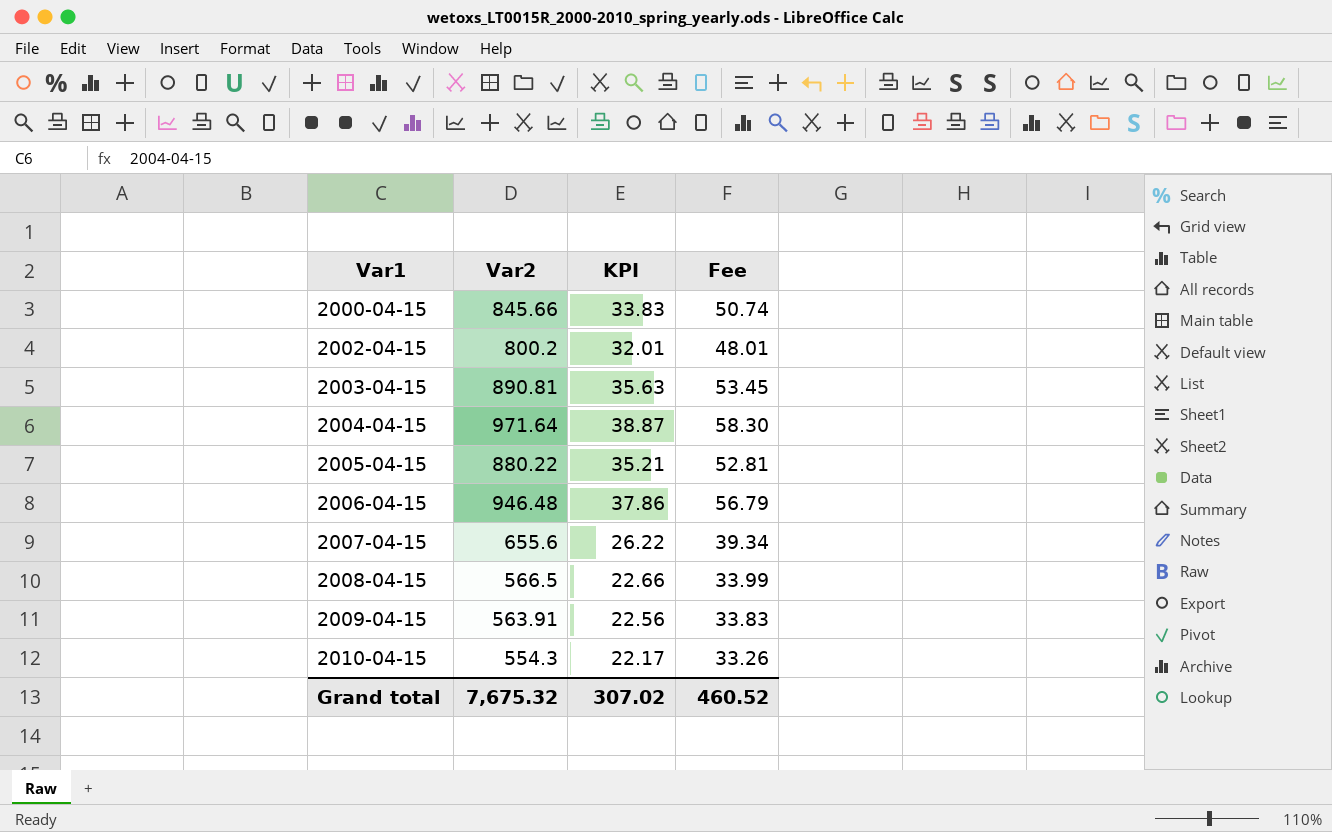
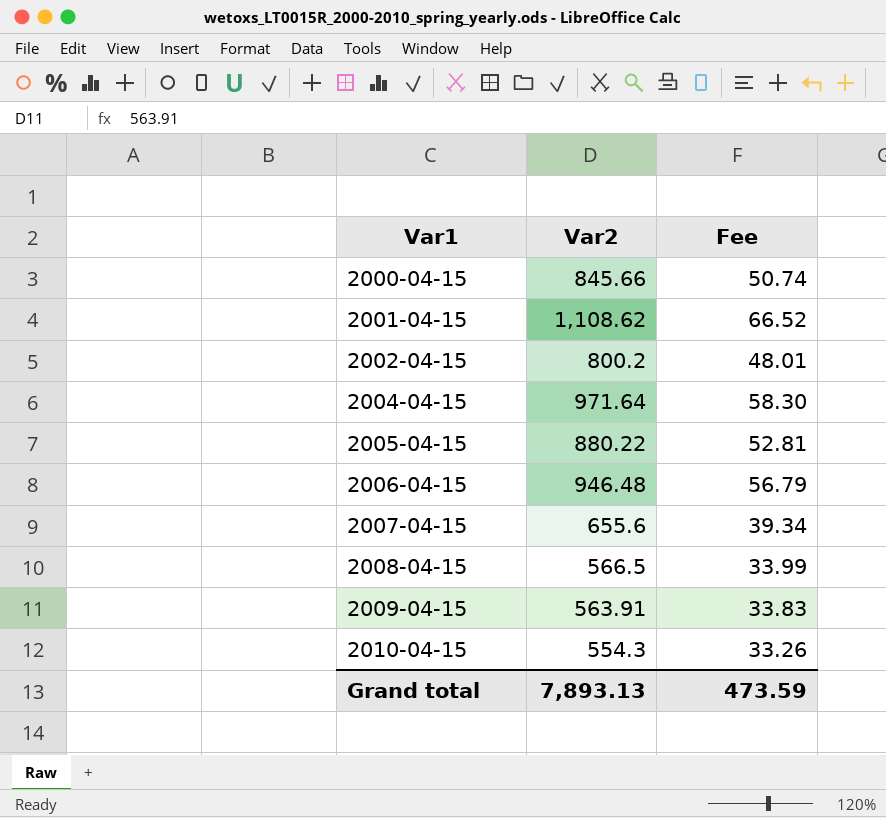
column KPI | formula: [Var2] * 0.04 -> none
row 2003-04-15: 890.81 | 35.63 | 53.45 -> none
row 2001-04-15: none -> 1,108.62 | 66.52
Grand total | Var2: 7,675.32 -> 7,893.13
Grand total | Fee: 460.52 -> 473.59

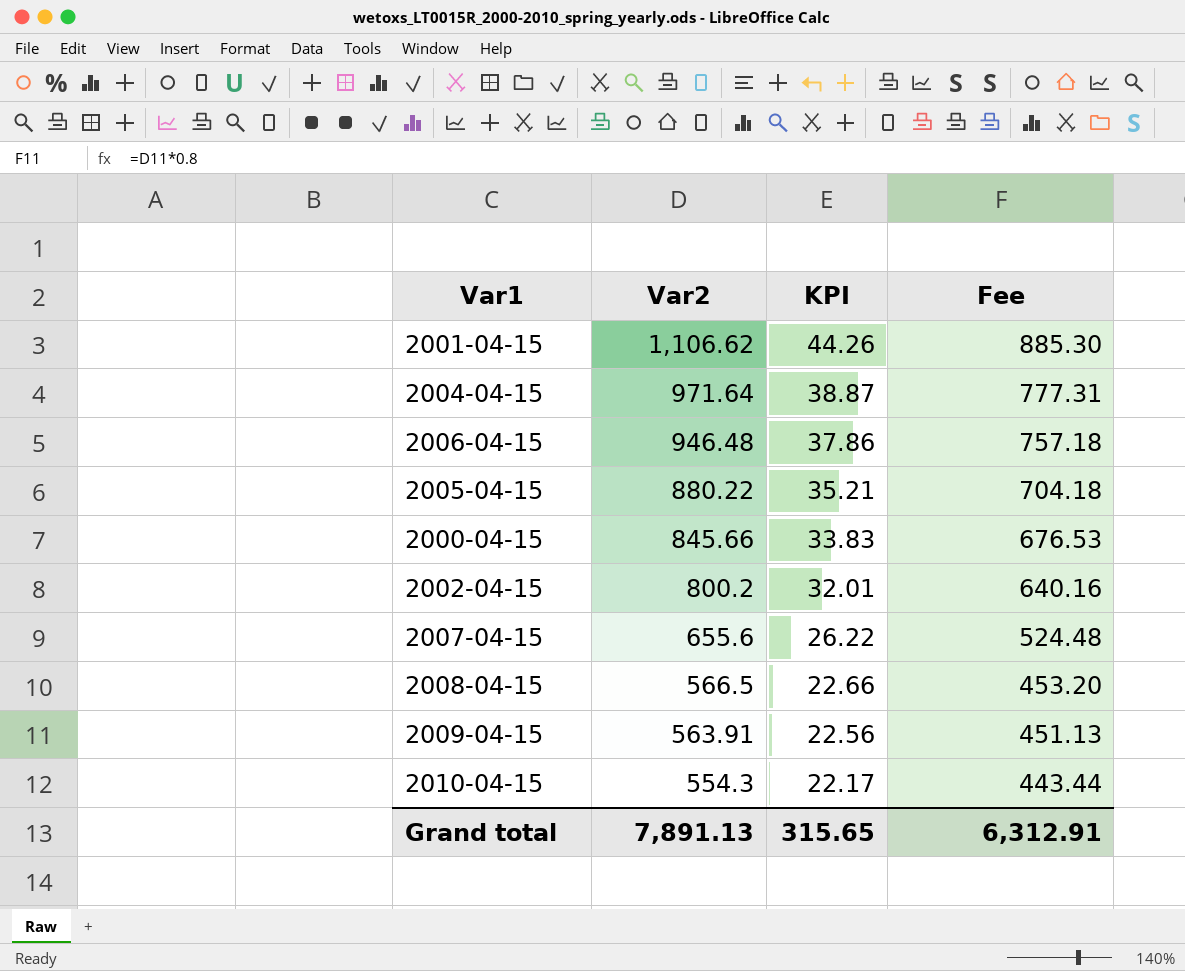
row order: Var1 ascending -> Var2 descending
column KPI | formula: none -> [Var2] * 0.04
column Fee | formula: [Var2] * 0.06 -> [Var2] * 0.8
2001-04-15 | Var2: 1,108.62 -> 1,106.62
Grand total | Var2: 7,893.13 -> 7,891.13
Grand total | Fee: 473.59 -> 6,312.91

